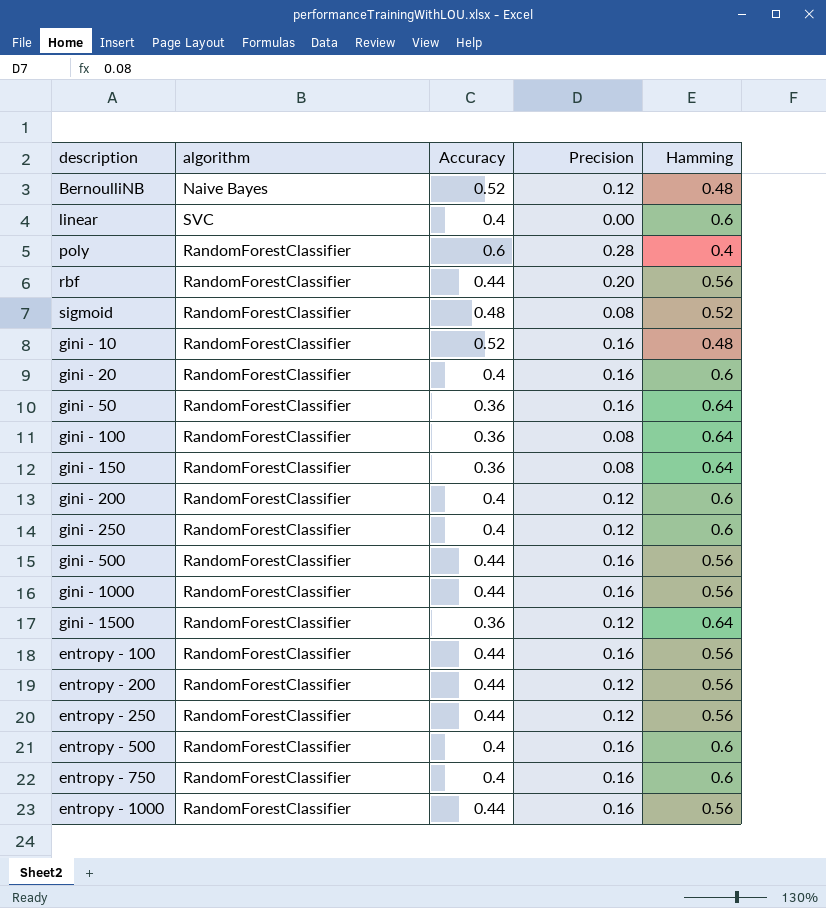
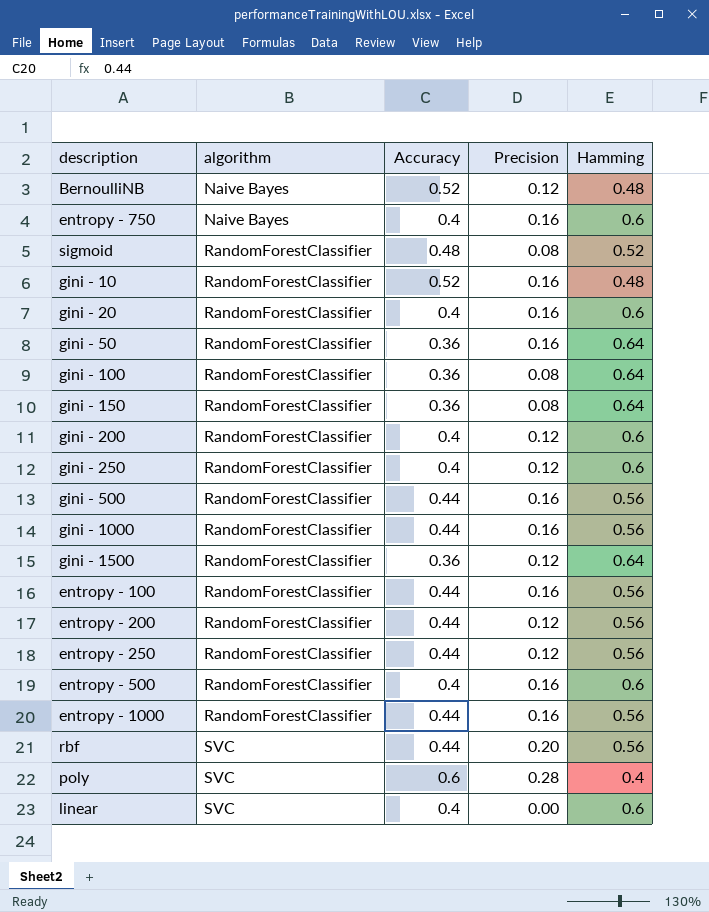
row order: none -> algorithm ascending
entropy - 750 | algorithm: RandomForestClassifier -> Naive Bayes
rbf | algorithm: RandomForestClassifier -> SVC
poly | algorithm: RandomForestClassifier -> SVC

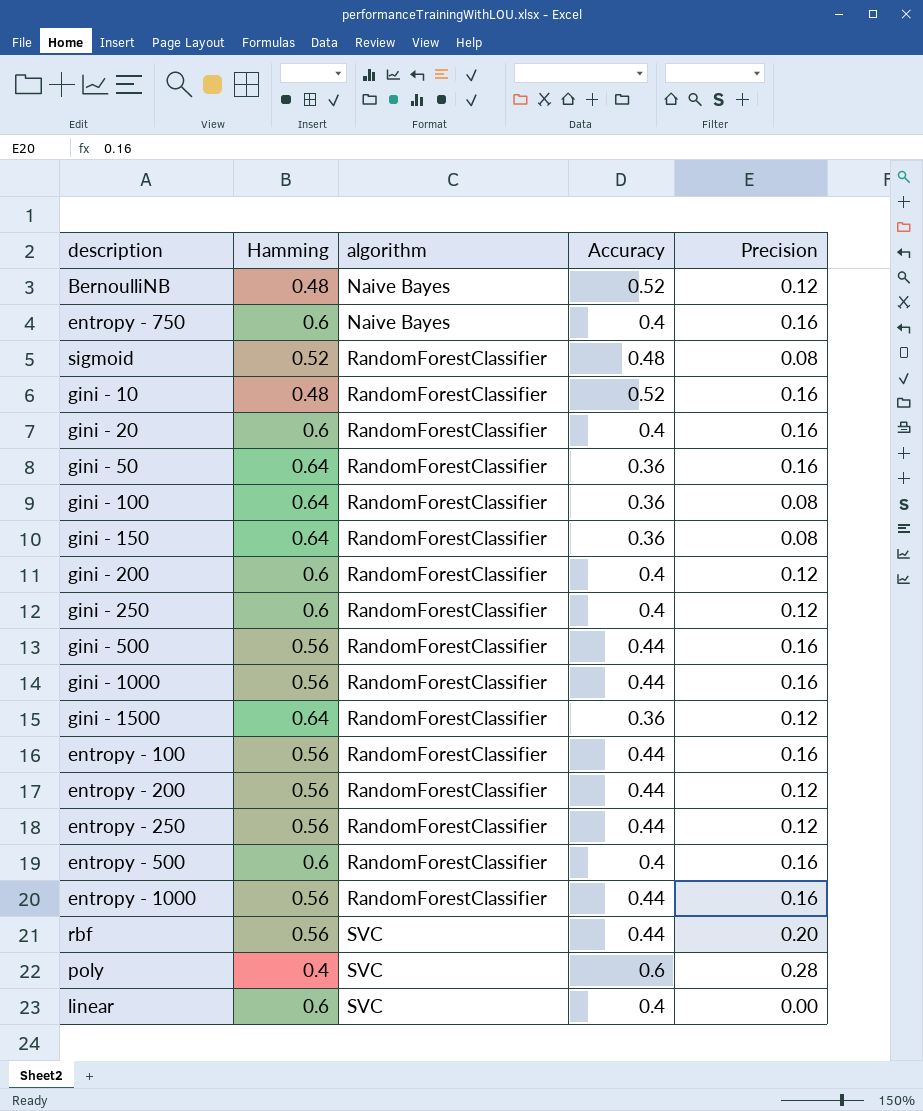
column Hamming | position: 5 -> 2

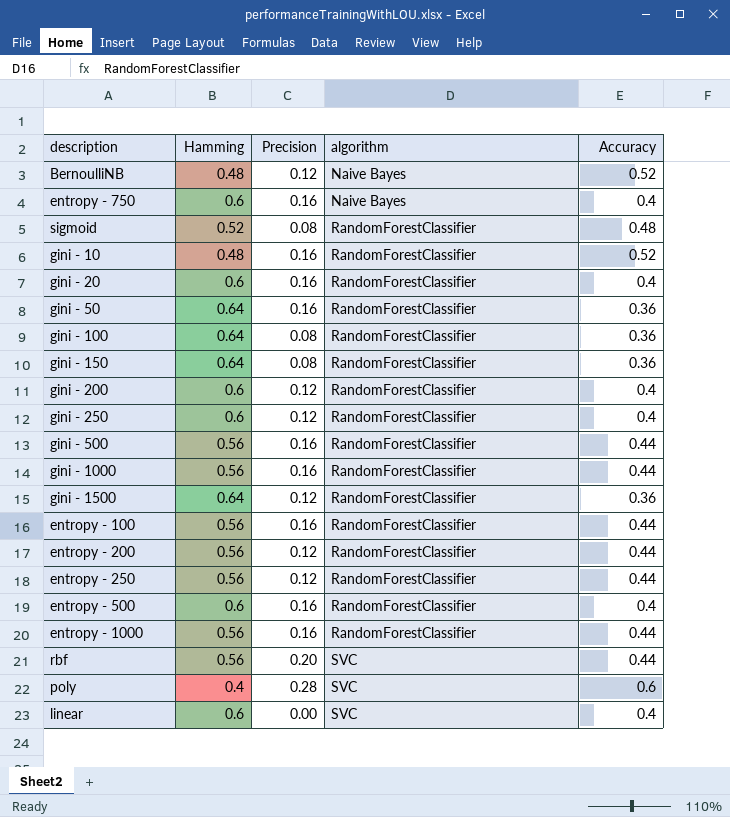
column Precision | position: 5 -> 3

